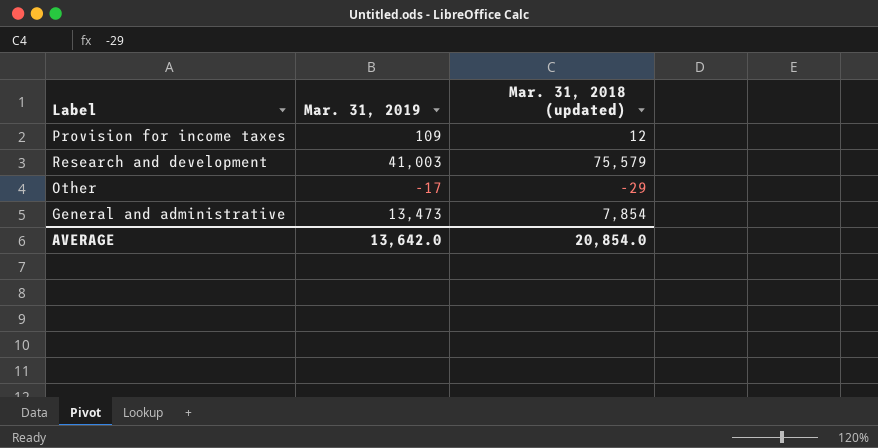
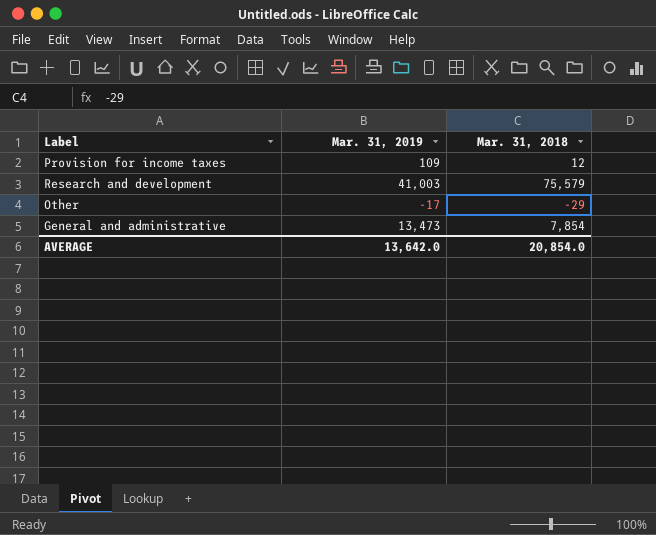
column name: Mar. 31, 2018 (updated) -> Mar. 31, 2018

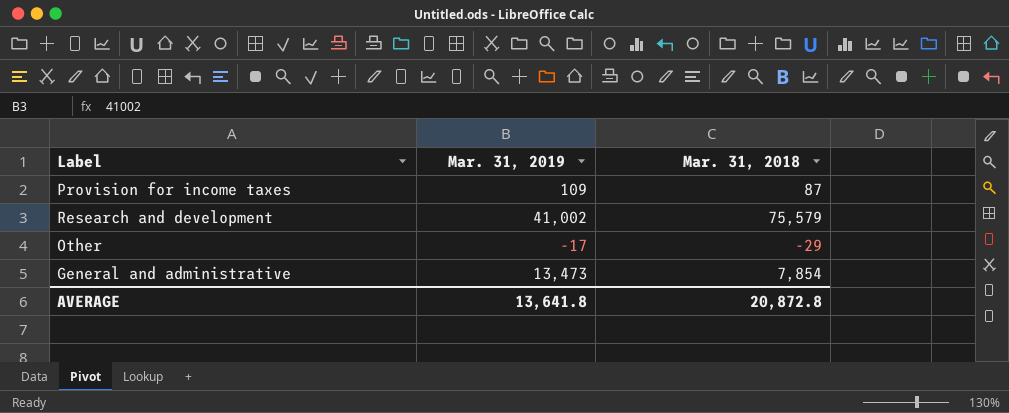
Provision for income taxes | Mar. 31, 2018: 12 -> 87
Research and development | Mar. 31, 2019: 41,003 -> 41,002
AVERAGE | Mar. 31, 2019: 13,642.0 -> 13,641.8
AVERAGE | Mar. 31, 2018: 20,854.0 -> 20,872.8

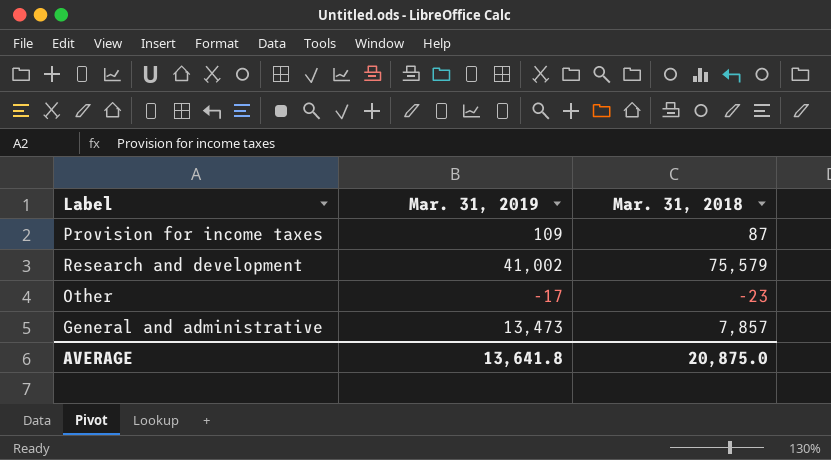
Other | Mar. 31, 2018: -29 -> -23
General and administrative | Mar. 31, 2018: 7,854 -> 7,857
AVERAGE | Mar. 31, 2018: 20,872.8 -> 20,875.0

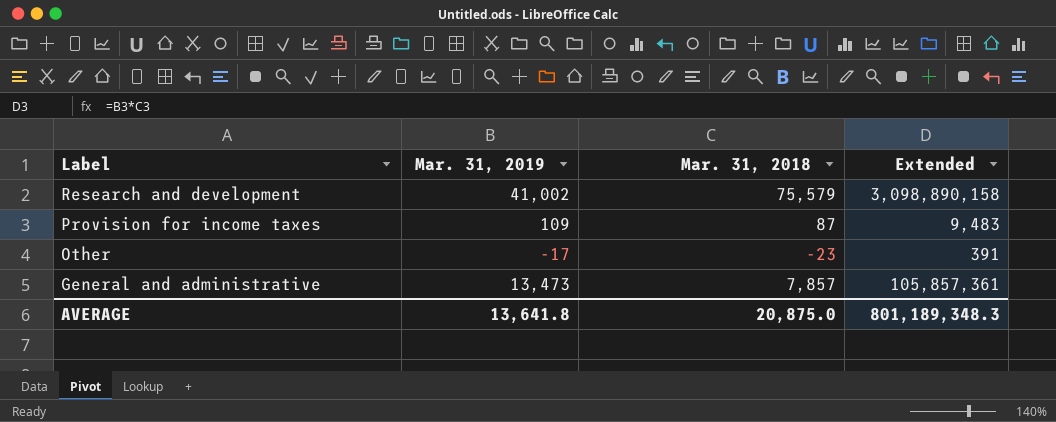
row order: none -> Label descending
column Extended | formula: none -> [Mar. 31, 2019] * [Mar. 31, 2018]

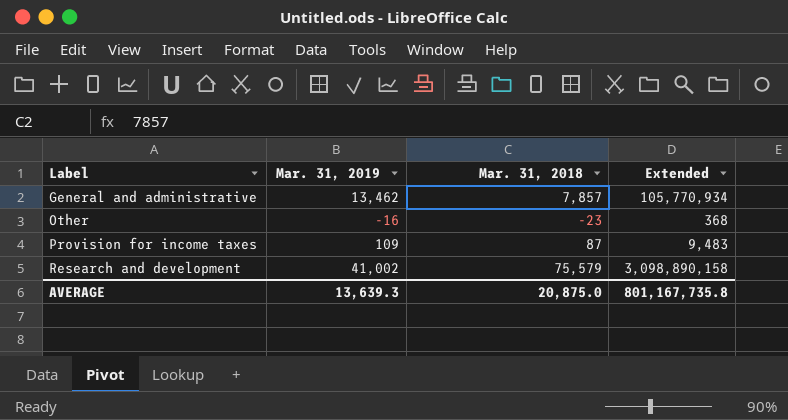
row order: Label descending -> Label ascending
General and administrative | Mar. 31, 2019: 13,473 -> 13,462
General and administrative | Extended: 105,857,361 -> 105,770,934
Other | Mar. 31, 2019: -17 -> -16
Other | Extended: 391 -> 368
AVERAGE | Mar. 31, 2019: 13,641.8 -> 13,639.3
AVERAGE | Extended: 801,189,348.3 -> 801,167,735.8

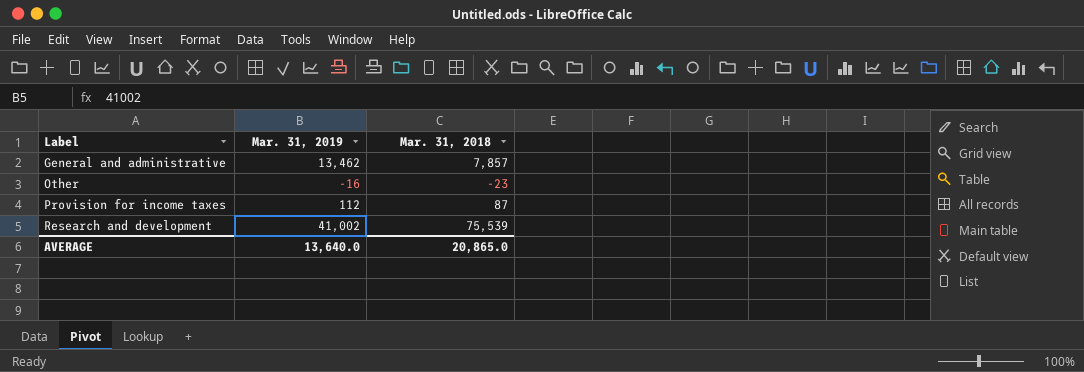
column Extended | formula: [Mar. 31, 2019] * [Mar. 31, 2018] -> none
Provision for income taxes | Mar. 31, 2019: 109 -> 112
Research and development | Mar. 31, 2018: 75,579 -> 75,539
AVERAGE | Mar. 31, 2019: 13,639.3 -> 13,640.0
AVERAGE | Mar. 31, 2018: 20,875.0 -> 20,865.0

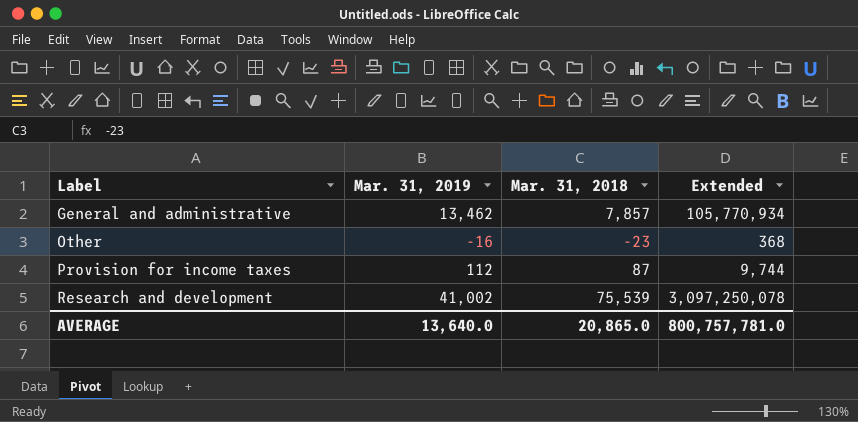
column Extended | formula: none -> [Mar. 31, 2019] * [Mar. 31, 2018]

